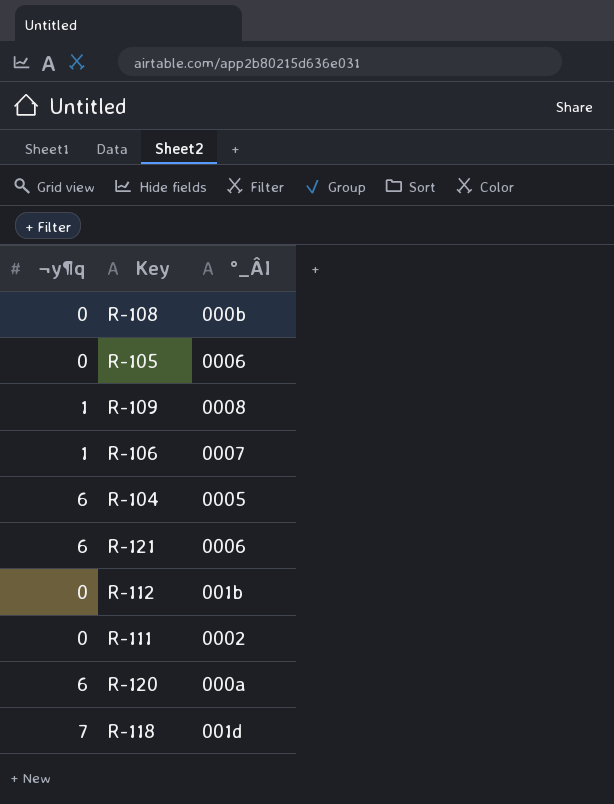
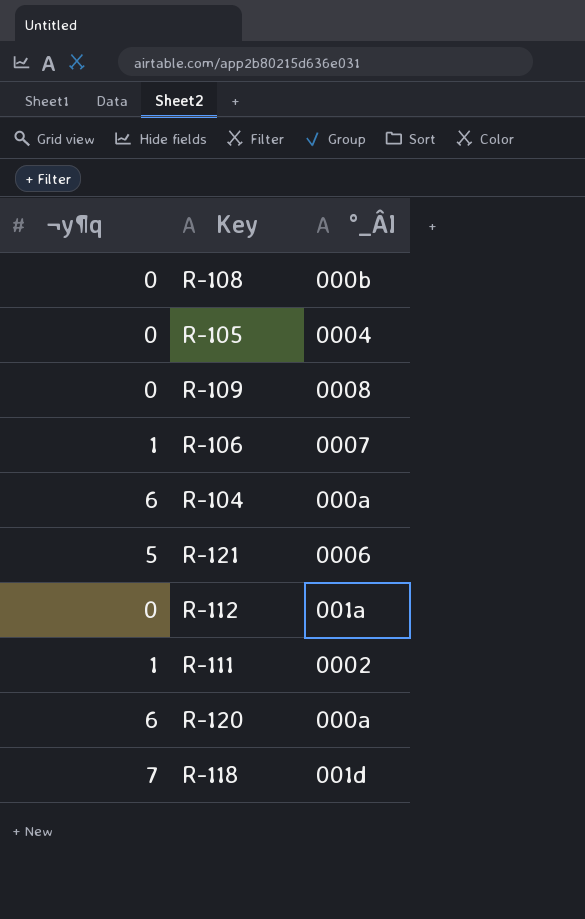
R-105 | °_ÂI: 0006 -> 0004
R-109 | ¬y¶q: 1 -> 0
R-104 | °_ÂI: 0005 -> 000a
R-121 | ¬y¶q: 6 -> 5
R-112 | °_ÂI: 001b -> 001a
R-111 | ¬y¶q: 0 -> 1

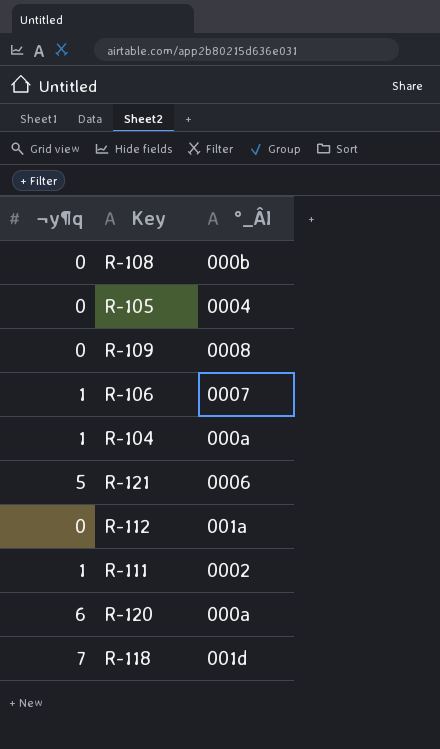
R-104 | ¬y¶q: 6 -> 1

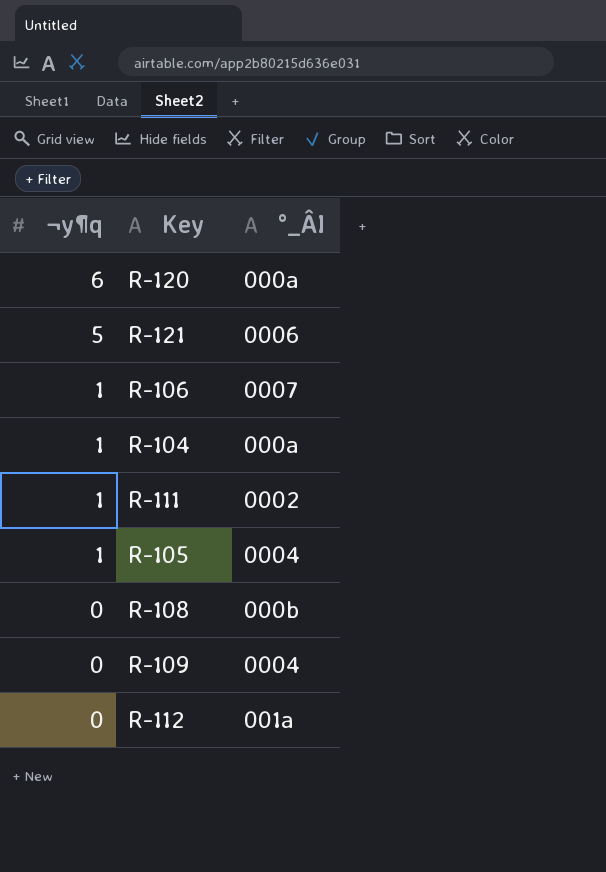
row order: none -> ¬y¶q descending
row R-118: 7 | 001d -> none
R-105 | ¬y¶q: 0 -> 1
R-109 | °_ÂI: 0008 -> 0004

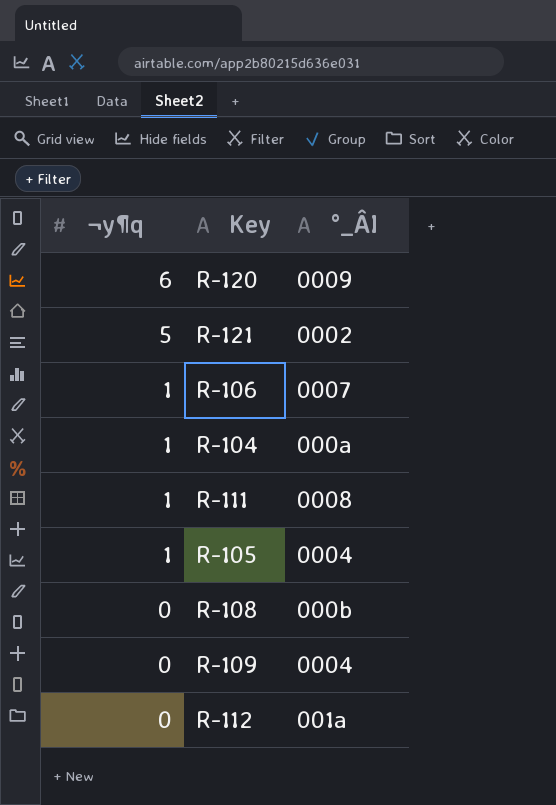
R-120 | °_ÂI: 000a -> 0009
R-121 | °_ÂI: 0006 -> 0002
R-111 | °_ÂI: 0002 -> 0008

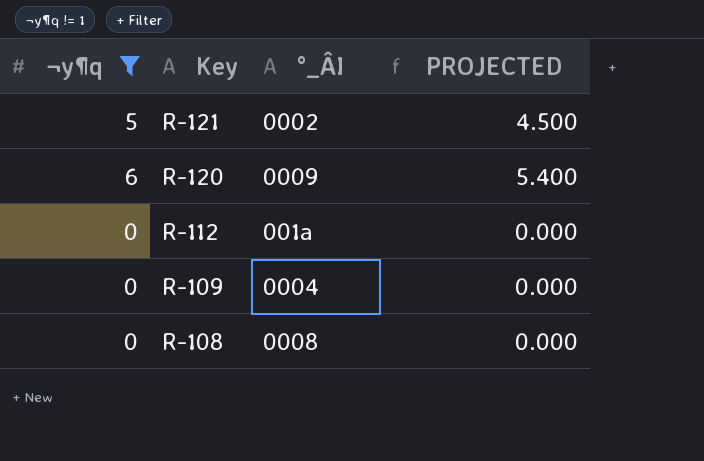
filter: none -> ¬y¶q != 1
row order: ¬y¶q descending -> Key descending
column PROJECTED | formula: none -> [¬y¶q] * 0.9
R-108 | °_ÂI: 000b -> 0008

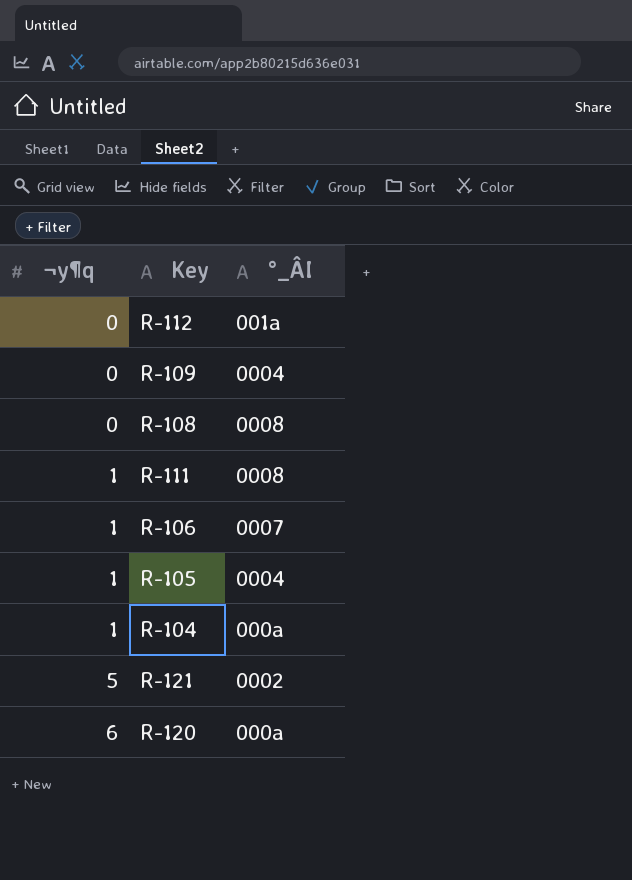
filter: ¬y¶q != 1 -> none
row order: Key descending -> ¬y¶q ascending
column PROJECTED | formula: [¬y¶q] * 0.9 -> none
R-120 | °_ÂI: 0009 -> 000a

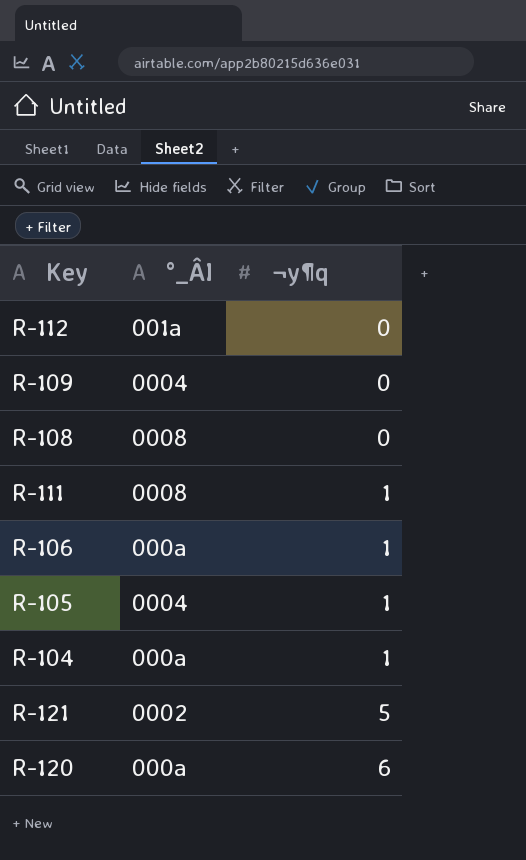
column ¬y¶q | position: 1 -> 3
R-106 | °_ÂI: 0007 -> 000a

